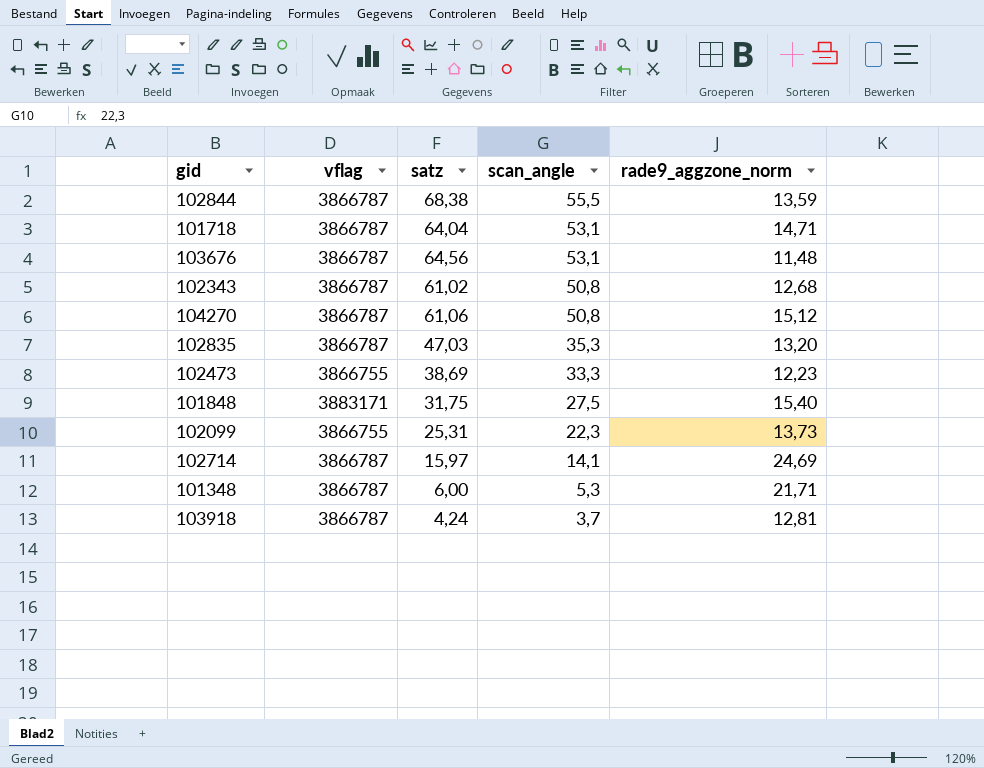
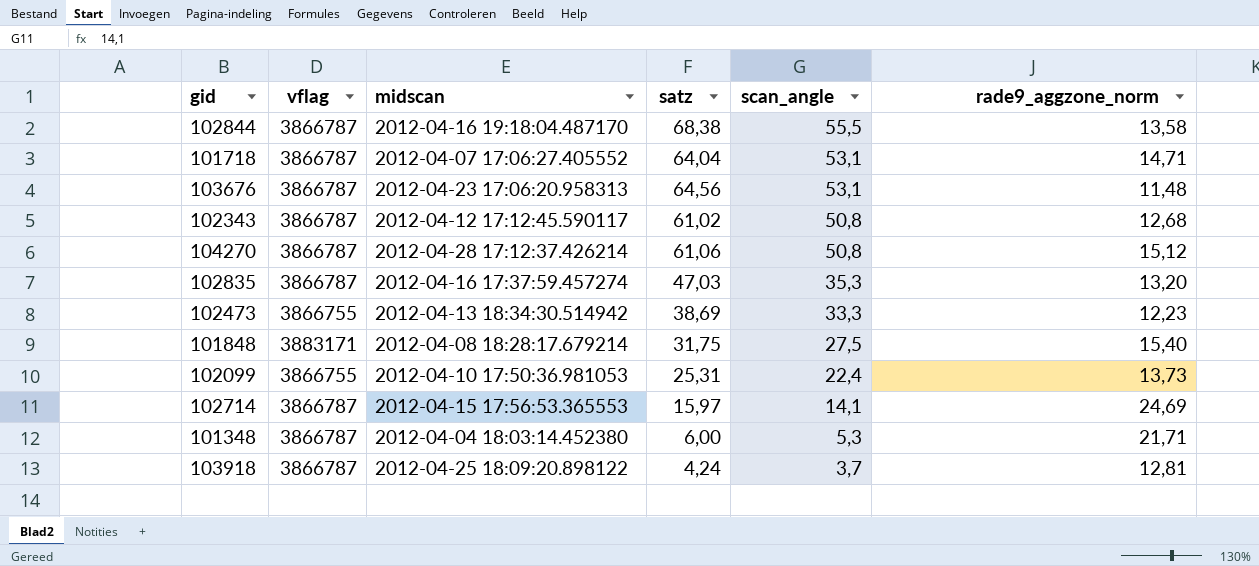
column midscan | position: none -> 3
102844 | rade9_aggzone_norm: 13,59 -> 13,58
102099 | scan_angle: 22,3 -> 22,4

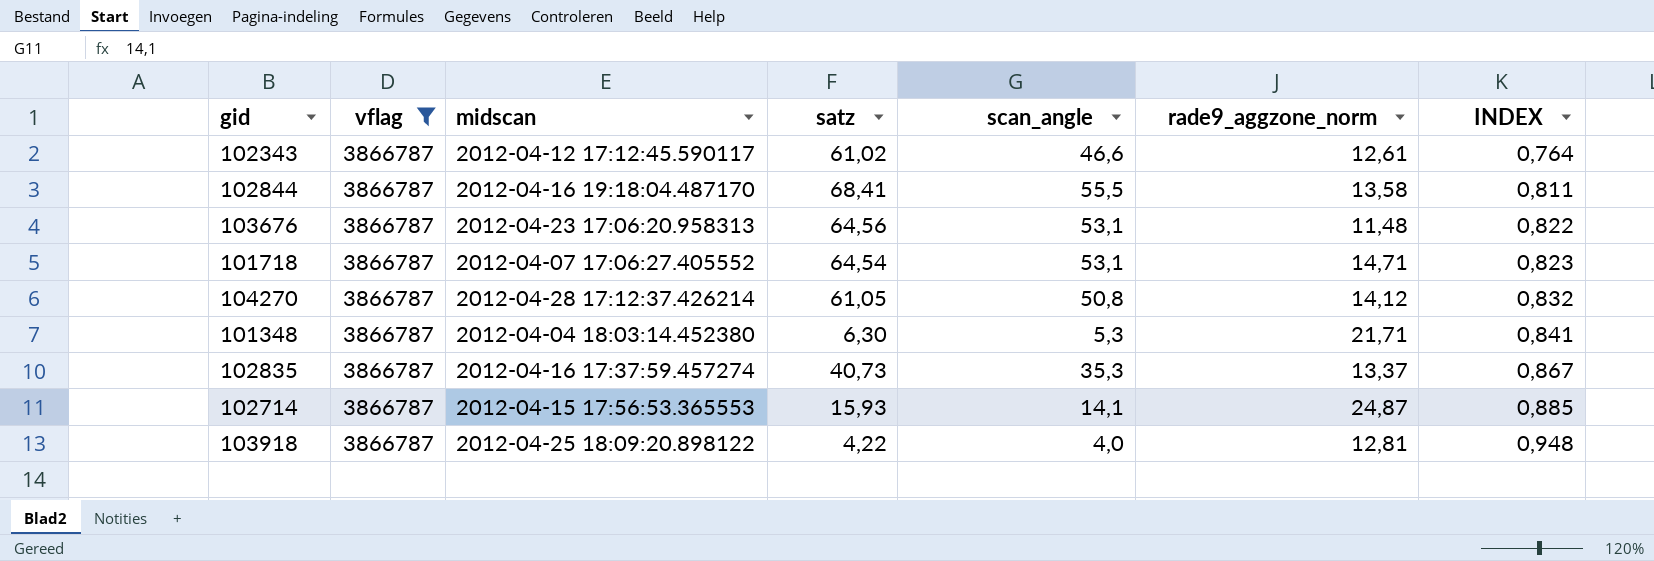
filter: none -> vflag = 3866787
row order: scan_angle descending -> INDEX ascending
column INDEX | formula: none -> [scan_angle] / [satz]
102343 | scan_angle: 50,8 -> 46,6
102343 | rade9_aggzone_norm: 12,68 -> 12,61
102844 | satz: 68,38 -> 68,41
101718 | satz: 64,04 -> 64,54
104270 | satz: 61,06 -> 61,05
104270 | rade9_aggzone_norm: 15,12 -> 14,12
101348 | satz: 6,00 -> 6,30
102835 | satz: 47,03 -> 40,73
102835 | rade9_aggzone_norm: 13,20 -> 13,37
102714 | satz: 15,97 -> 15,93
102714 | rade9_aggzone_norm: 24,69 -> 24,87
103918 | satz: 4,24 -> 4,22
103918 | scan_angle: 3,7 -> 4,0

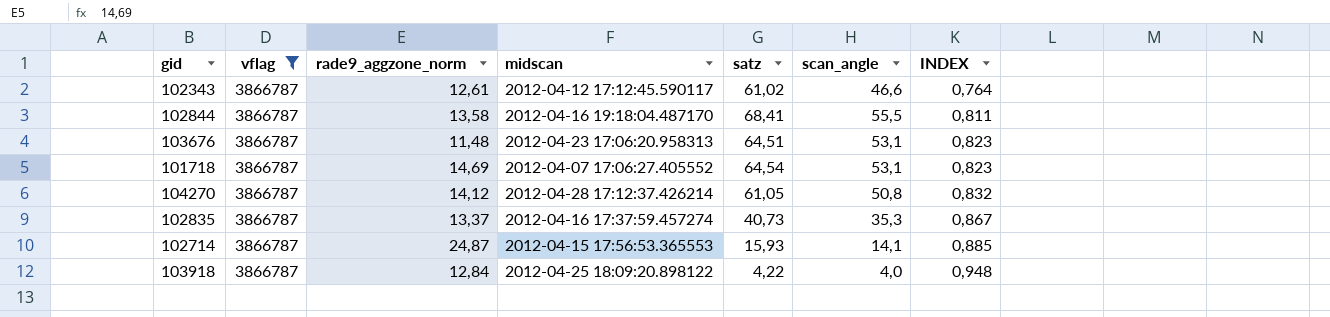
column rade9_aggzone_norm | position: 6 -> 3
row 101348: 3866787 | 2012-04-04 18:03:14.452380 | 6,30 | 5,3 | 21,71 | 0,841 -> none
103676 | satz: 64,56 -> 64,51
103676 | INDEX: 0,822 -> 0,823
101718 | rade9_aggzone_norm: 14,71 -> 14,69
103918 | rade9_aggzone_norm: 12,81 -> 12,84

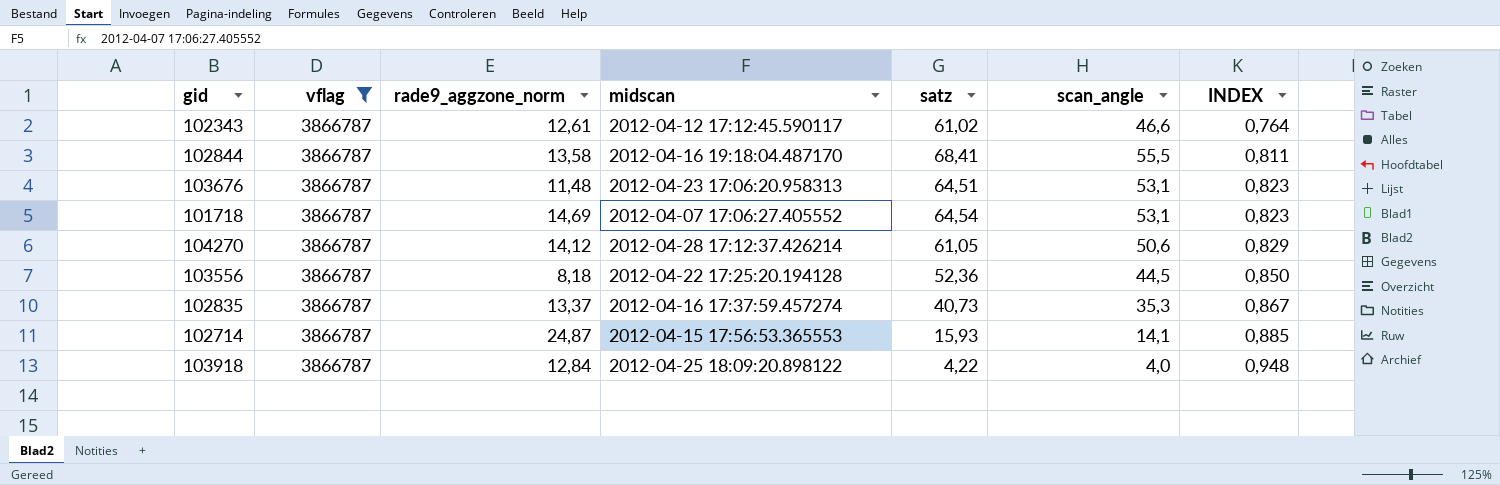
104270 | scan_angle: 50,8 -> 50,6
104270 | INDEX: 0,832 -> 0,829
row 103556: none -> 3866787 | 8,18 | 2012-04-22 17:25:20.194128 | 52,36 | 44,5 | 0,850

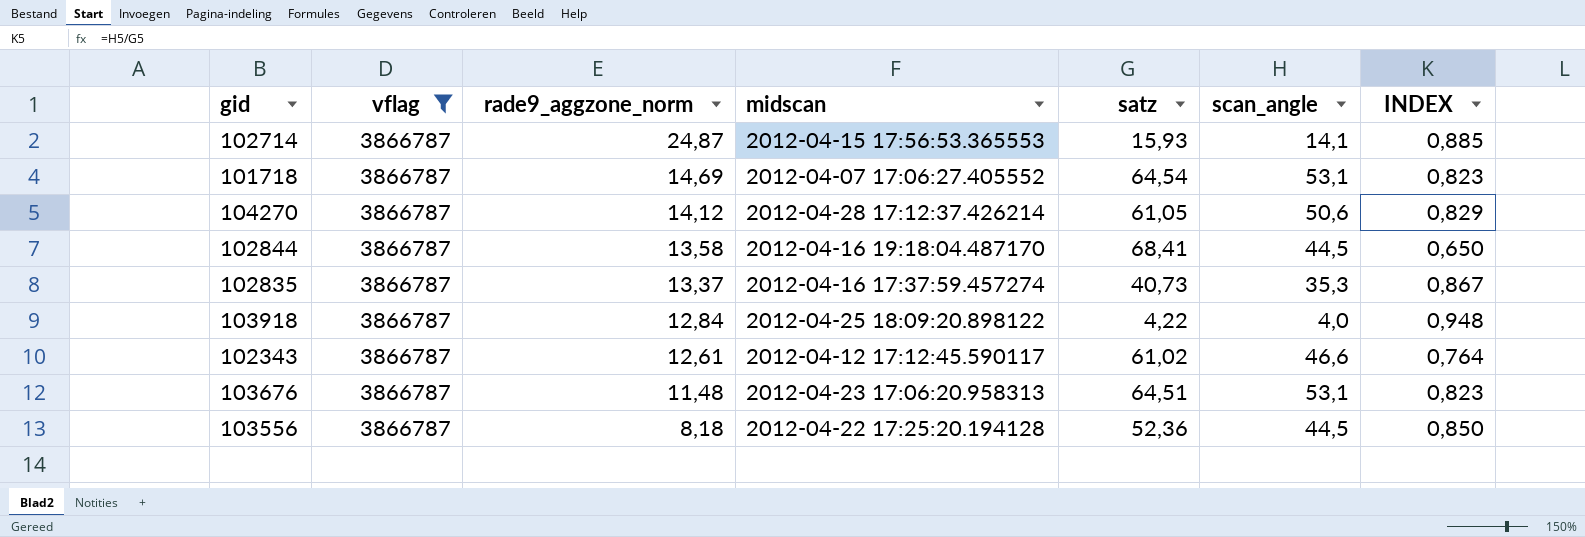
row order: INDEX ascending -> rade9_aggzone_norm descending
102844 | scan_angle: 55,5 -> 44,5
102844 | INDEX: 0,811 -> 0,650

